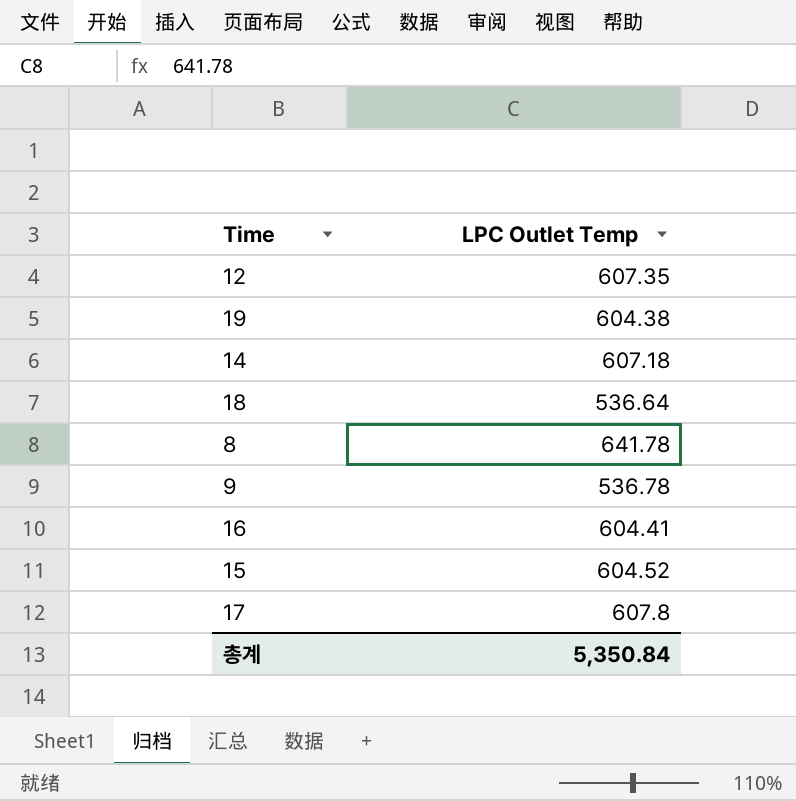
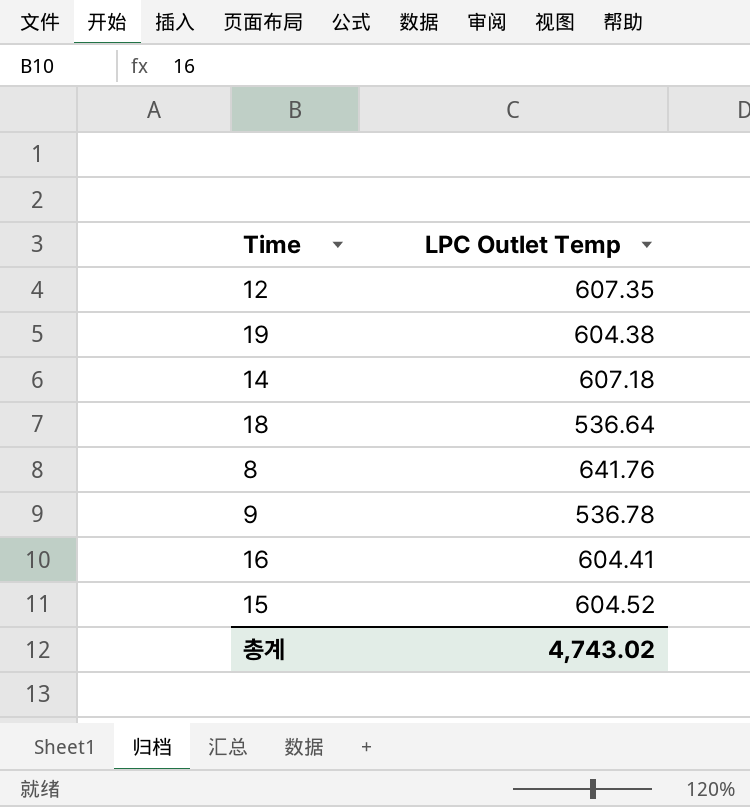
row 17: 607.8 -> none
8 | LPC Outlet Temp: 641.78 -> 641.76
총계 | LPC Outlet Temp: 5,350.84 -> 4,743.02

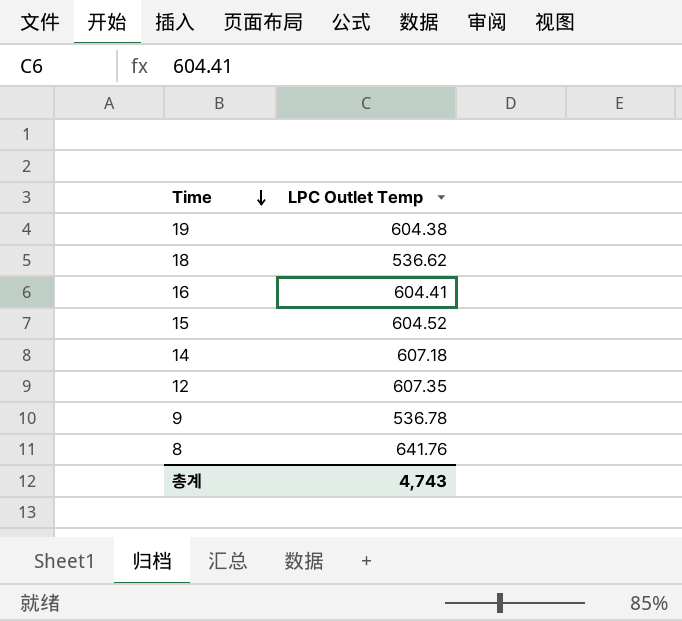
row order: none -> Time descending
18 | LPC Outlet Temp: 536.64 -> 536.62
총계 | LPC Outlet Temp: 4,743.02 -> 4,743

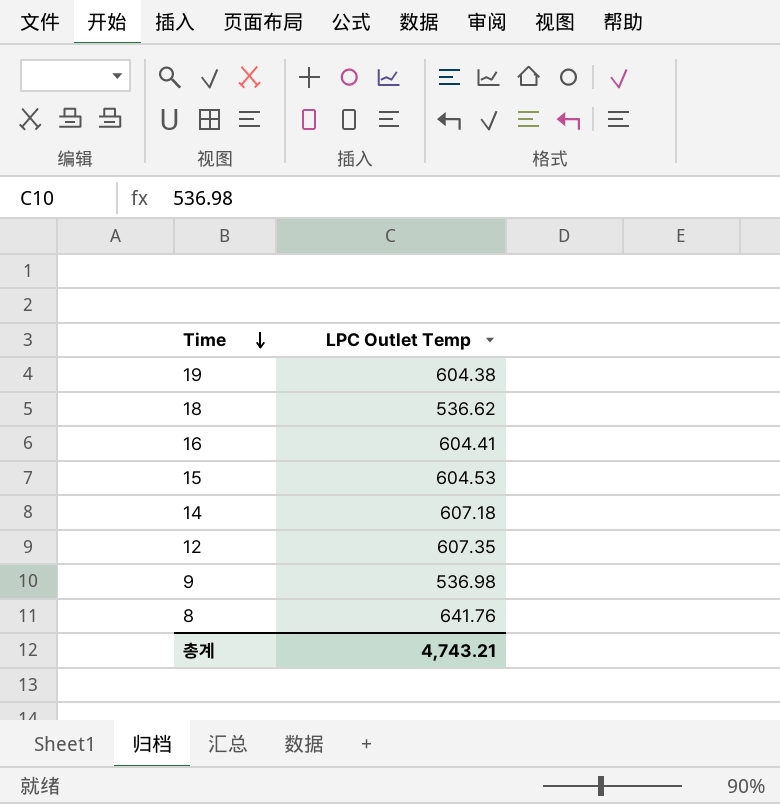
15 | LPC Outlet Temp: 604.52 -> 604.53
9 | LPC Outlet Temp: 536.78 -> 536.98
총계 | LPC Outlet Temp: 4,743 -> 4,743.21

